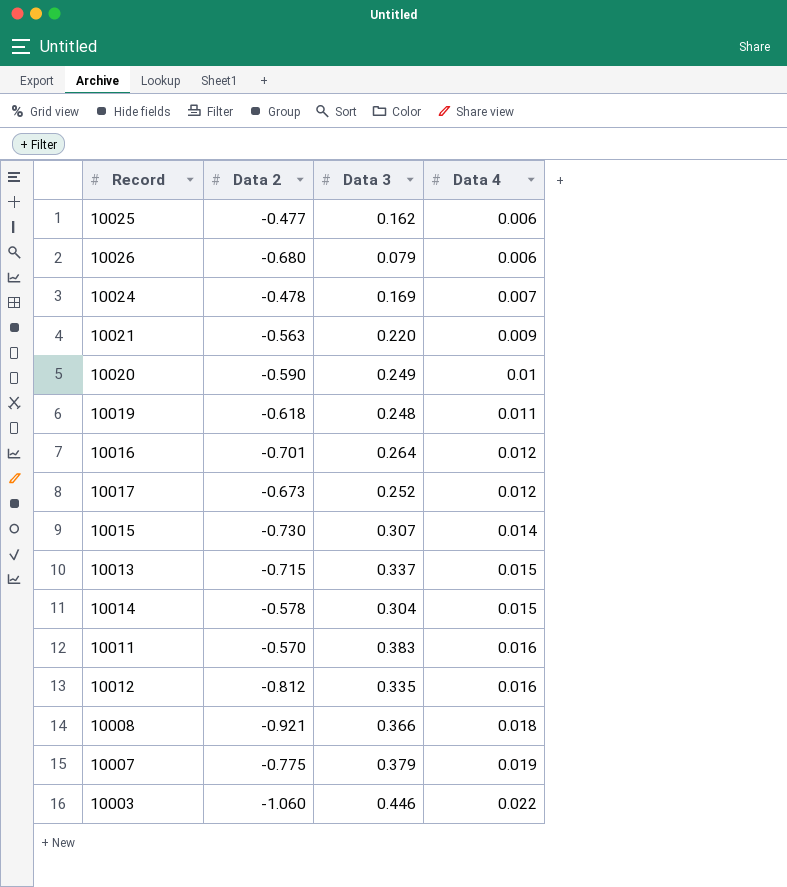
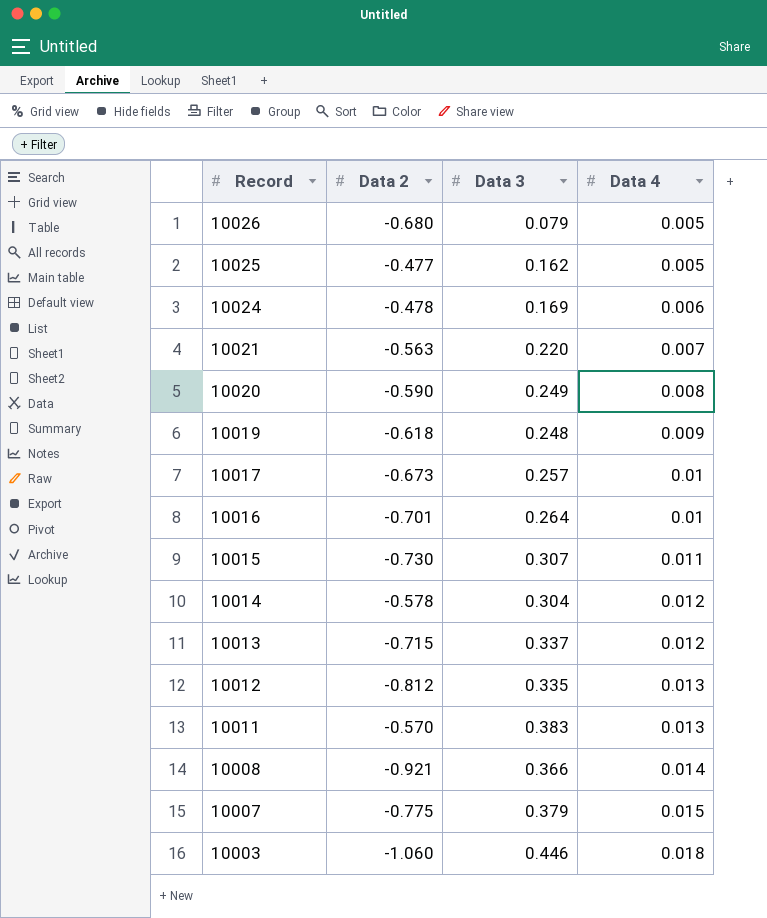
row order: Data 4 ascending -> Record descending
10026 | Data 4: 0.006 -> 0.005
10025 | Data 4: 0.006 -> 0.005
10024 | Data 4: 0.007 -> 0.006
10021 | Data 4: 0.009 -> 0.007
10020 | Data 4: 0.01 -> 0.008
10019 | Data 4: 0.011 -> 0.009
10017 | Data 3: 0.252 -> 0.257
10017 | Data 4: 0.012 -> 0.01
10016 | Data 4: 0.012 -> 0.01
10015 | Data 4: 0.014 -> 0.011
10014 | Data 4: 0.015 -> 0.012
10013 | Data 4: 0.015 -> 0.012
10012 | Data 4: 0.016 -> 0.013
10011 | Data 4: 0.016 -> 0.013
10008 | Data 4: 0.018 -> 0.014
10007 | Data 4: 0.019 -> 0.015
10003 | Data 4: 0.022 -> 0.018

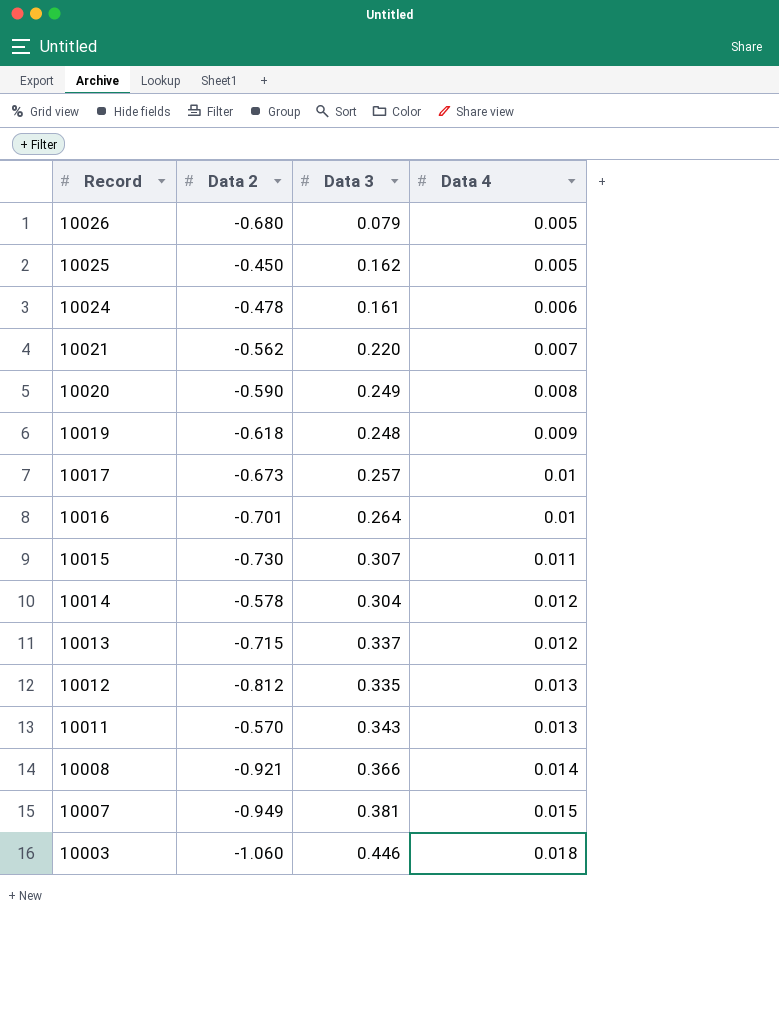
10025 | Data 2: -0.477 -> -0.450
10024 | Data 3: 0.169 -> 0.161
10021 | Data 2: -0.563 -> -0.562
10011 | Data 3: 0.383 -> 0.343
10007 | Data 2: -0.775 -> -0.949
10007 | Data 3: 0.379 -> 0.381

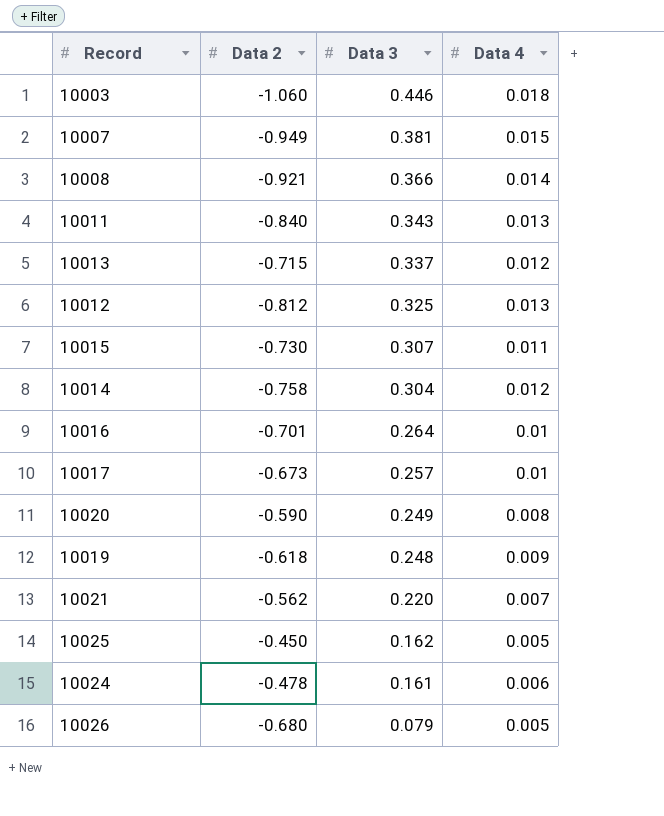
row order: Record descending -> Data 3 descending
10011 | Data 2: -0.570 -> -0.840
10012 | Data 3: 0.335 -> 0.325
10014 | Data 2: -0.578 -> -0.758

